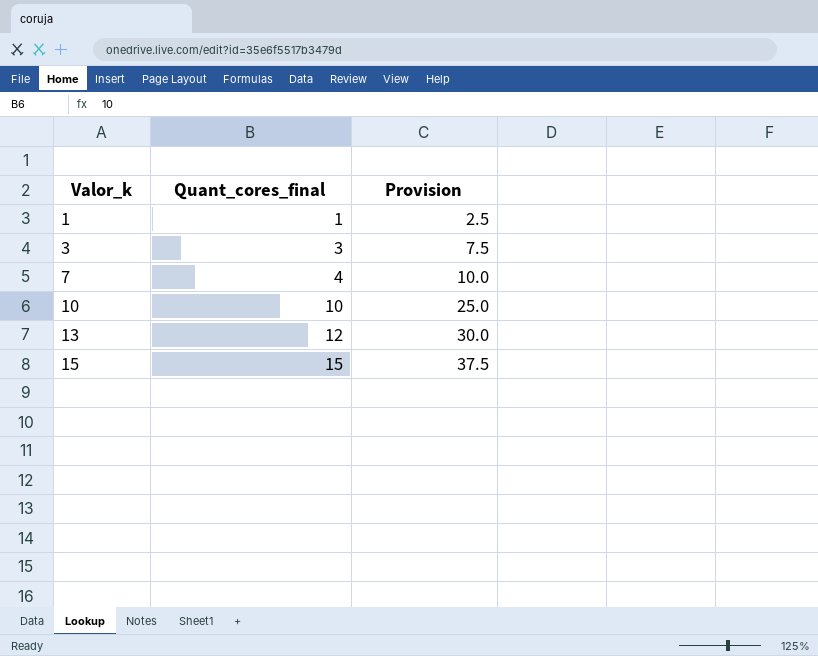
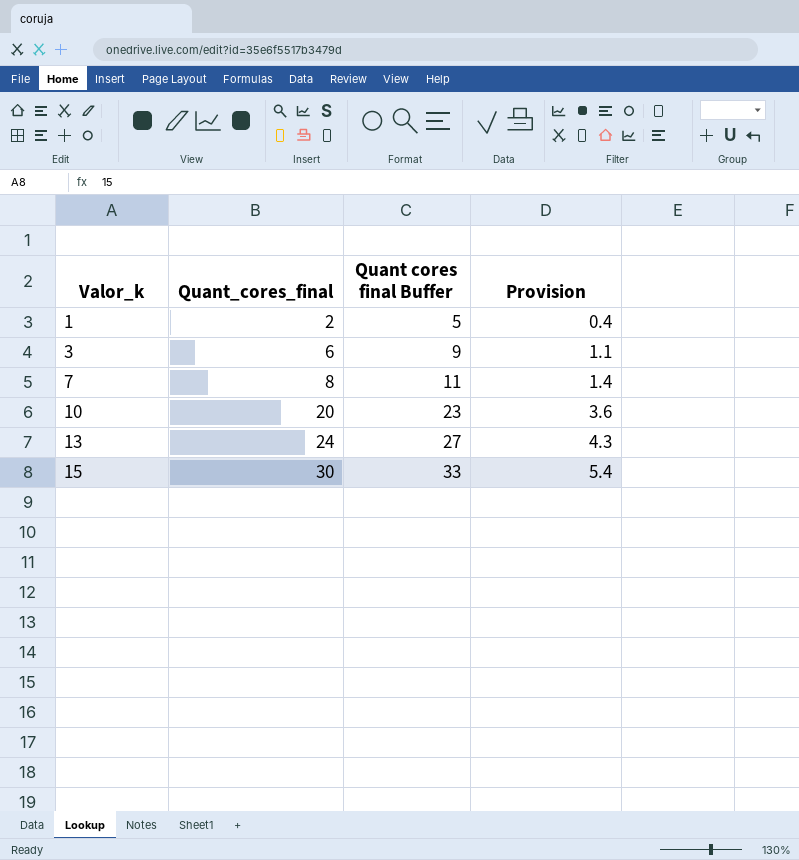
column Quant cores final Buffer | formula: none -> [Quant_cores_final] + 3
column Provision | formula: [Quant_cores_final] * 2.5 -> [Quant_cores_final] * 0.18
1 | Quant_cores_final: 1 -> 2
3 | Quant_cores_final: 3 -> 6
7 | Quant_cores_final: 4 -> 8
10 | Quant_cores_final: 10 -> 20
13 | Quant_cores_final: 12 -> 24
15 | Quant_cores_final: 15 -> 30

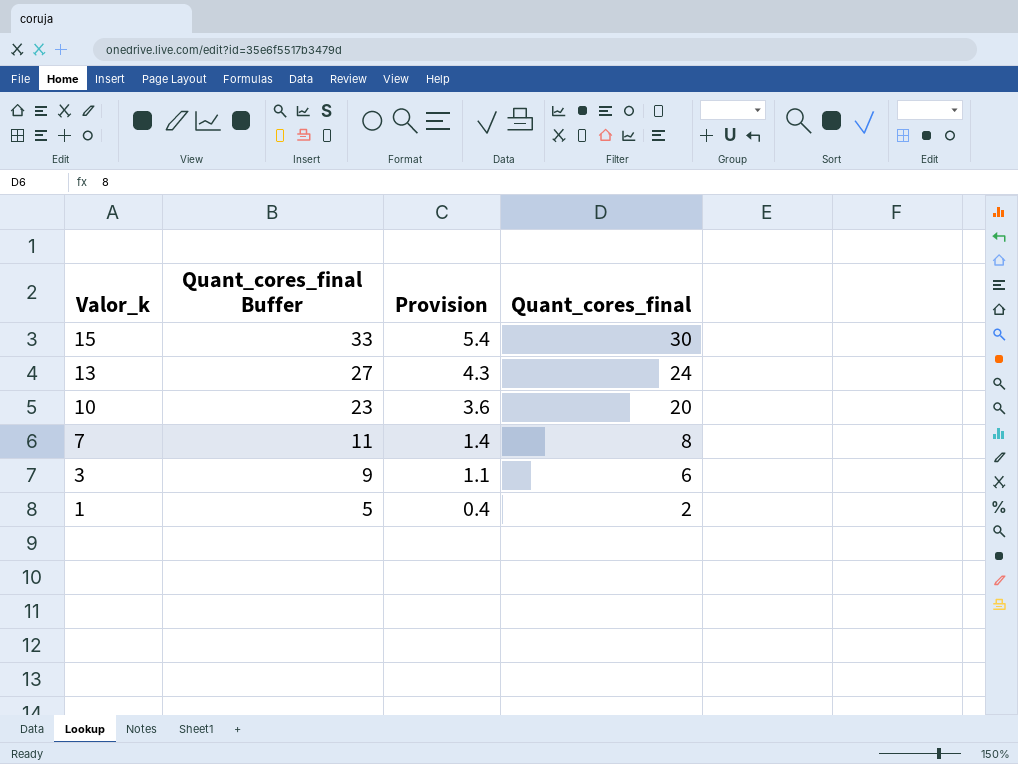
row order: Valor_k ascending -> Valor_k descending
column name: Quant cores final Buffer -> Quant_cores_final Buffer
column Quant_cores_final | position: 2 -> 4

